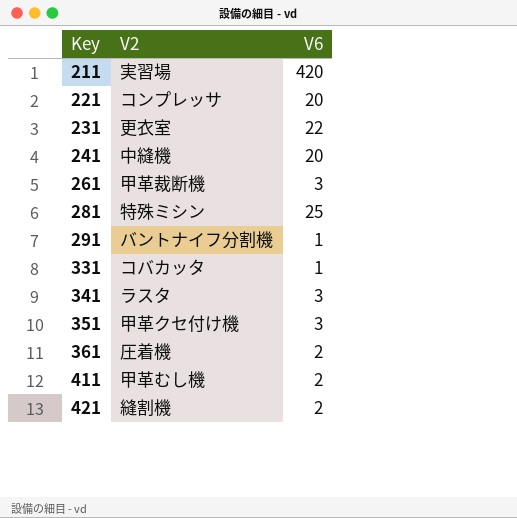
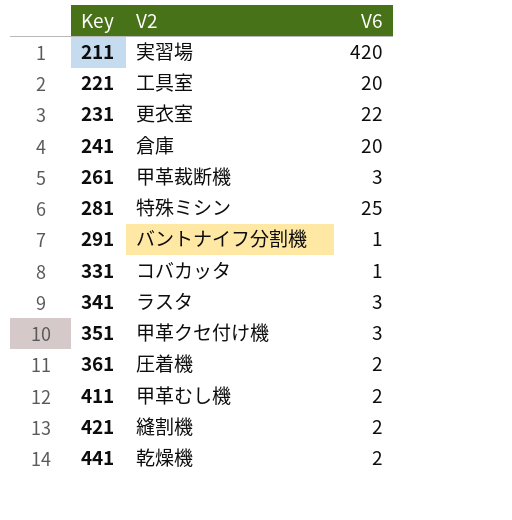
221 | V2: コンプレッサ -> 工具室
241 | V2: 中縫機 -> 倉庫
row 441: none -> 乾燥機 | 2

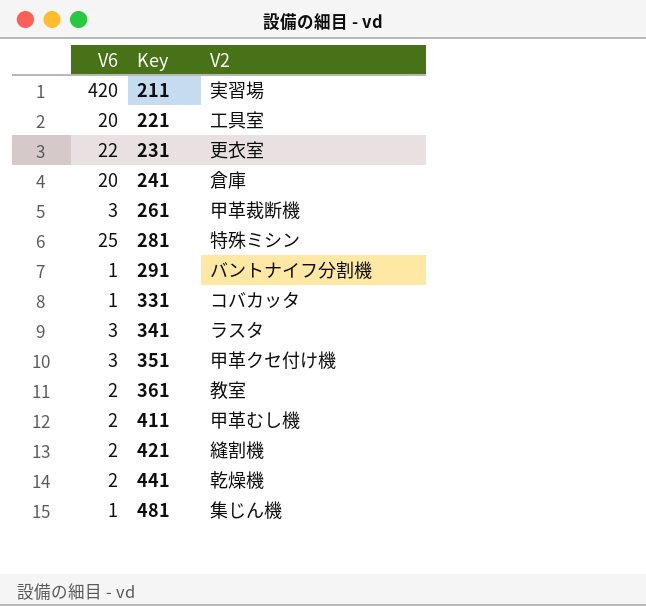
column V6 | position: 3 -> 1
361 | V2: 圧着機 -> 教室
row 481: none -> 1 | 集じん機

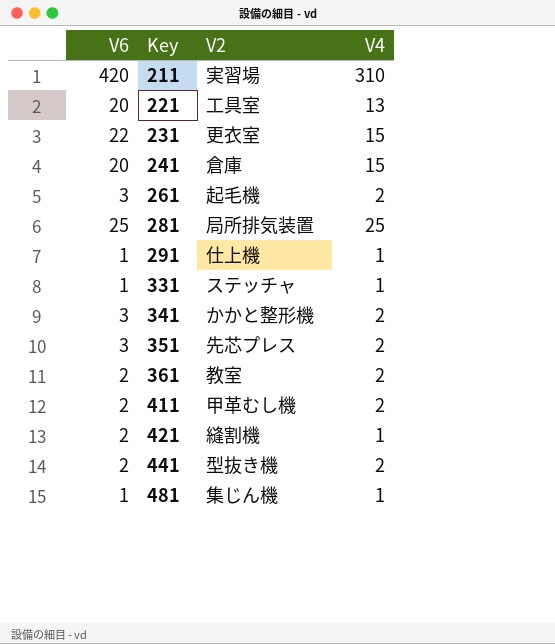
column V4 | position: none -> 4
261 | V2: 甲革裁断機 -> 起毛機
281 | V2: 特殊ミシン -> 局所排気装置
291 | V2: バントナイフ分割機 -> 仕上機
331 | V2: コバカッタ -> ステッチャ
341 | V2: ラスタ -> かかと整形機
351 | V2: 甲革クセ付け機 -> 先芯プレス
441 | V2: 乾燥機 -> 型抜き機

